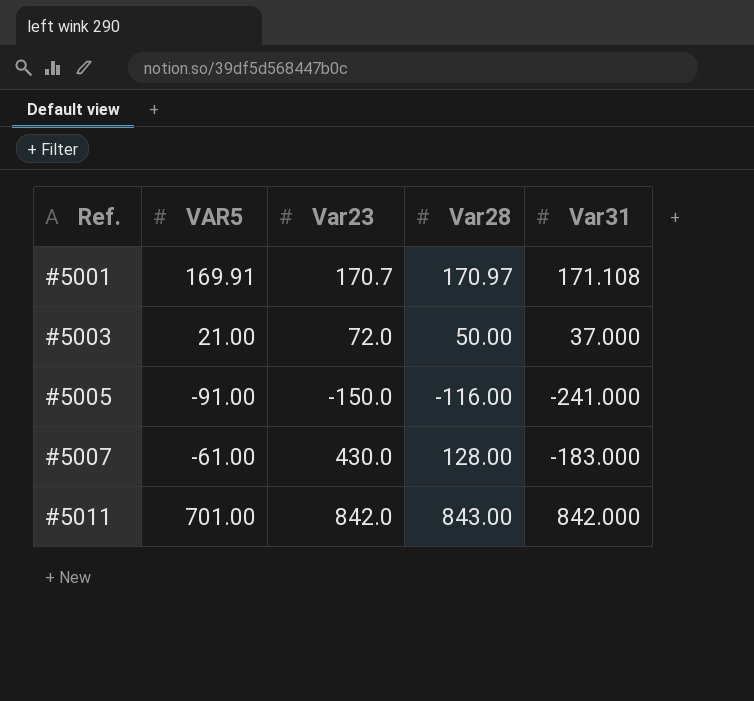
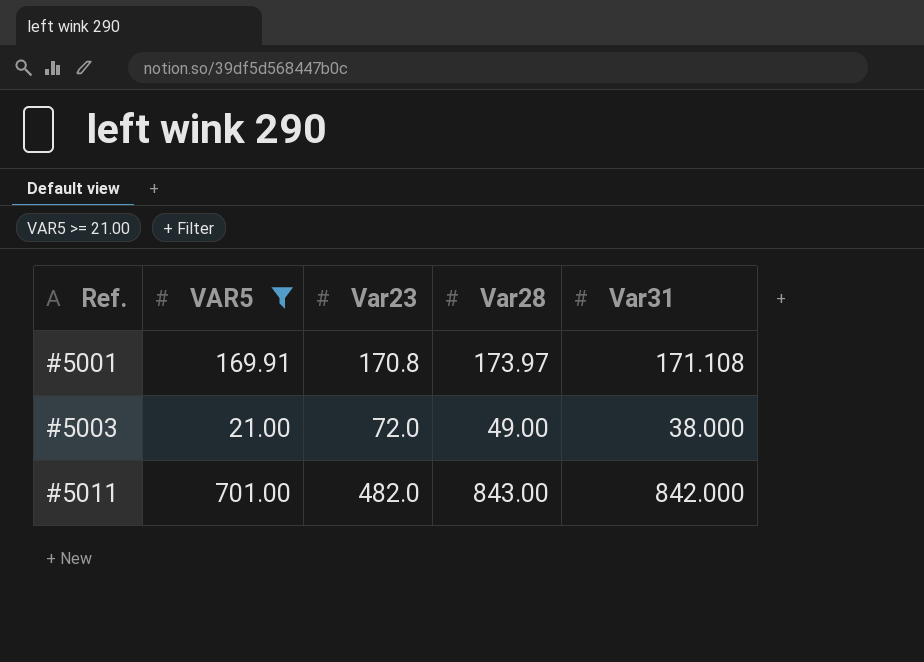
filter: none -> VAR5 >= 21.00
#5001 | Var23: 170.7 -> 170.8
#5001 | Var28: 170.97 -> 173.97
#5003 | Var28: 50.00 -> 49.00
#5003 | Var31: 37.000 -> 38.000
#5011 | Var23: 842.0 -> 482.0

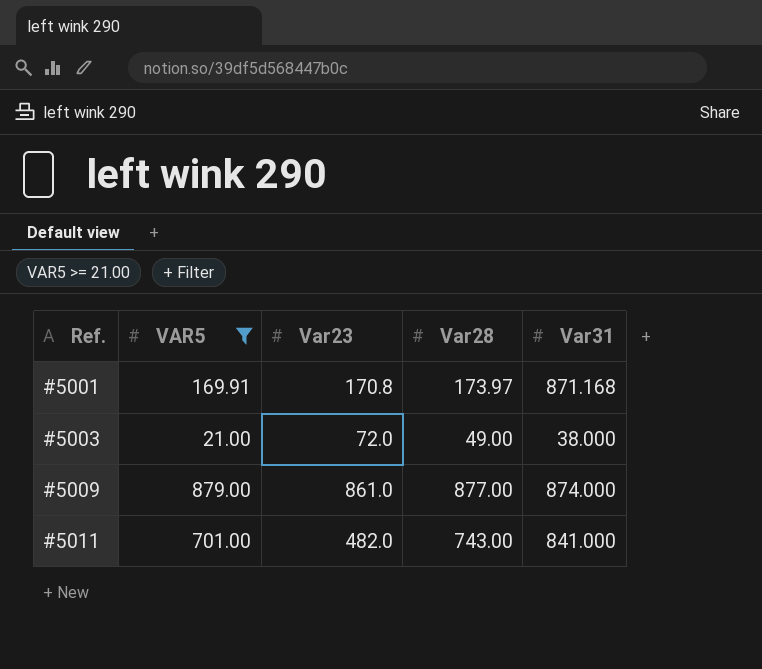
#5001 | Var31: 171.108 -> 871.168
row #5009: none -> 879.00 | 861.0 | 877.00 | 874.000
#5011 | Var28: 843.00 -> 743.00
#5011 | Var31: 842.000 -> 841.000

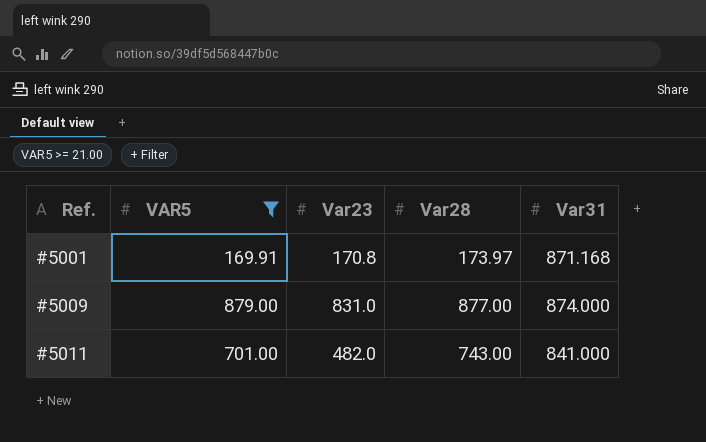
row #5003: 21.00 | 72.0 | 49.00 | 38.000 -> none
#5009 | Var23: 861.0 -> 831.0

